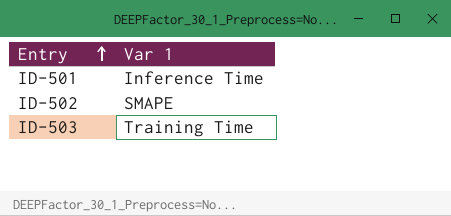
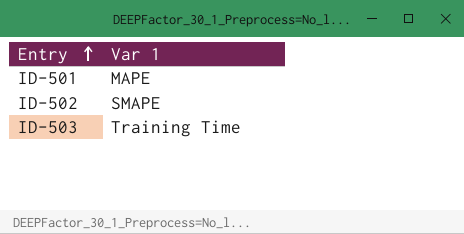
ID-501 | Var 1: Inference Time -> MAPE

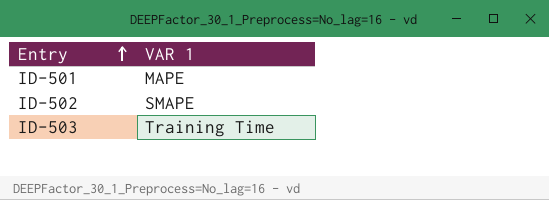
column name: Var 1 -> VAR 1

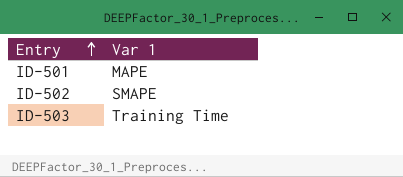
column name: VAR 1 -> Var 1

